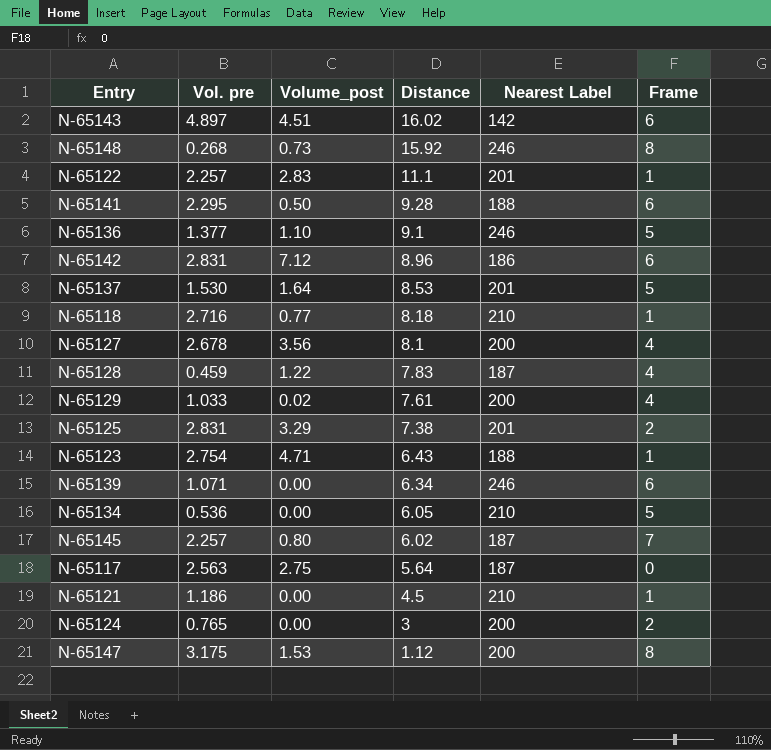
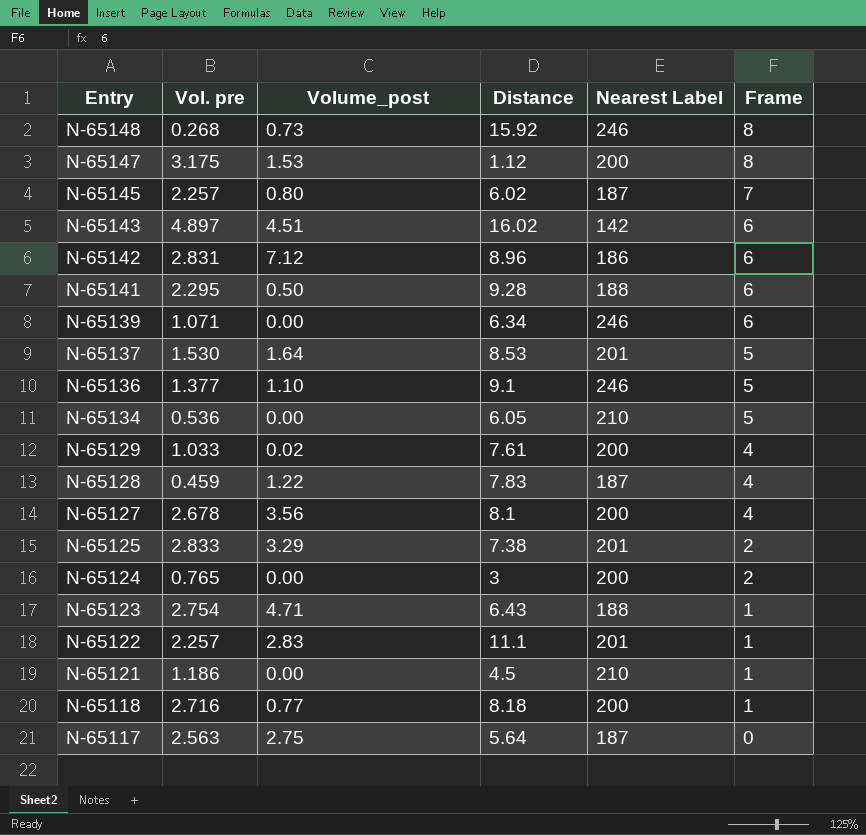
row order: Distance descending -> Entry descending
N-65125 | Vol. pre: 2.831 -> 2.833
N-65118 | Nearest Label: 210 -> 200

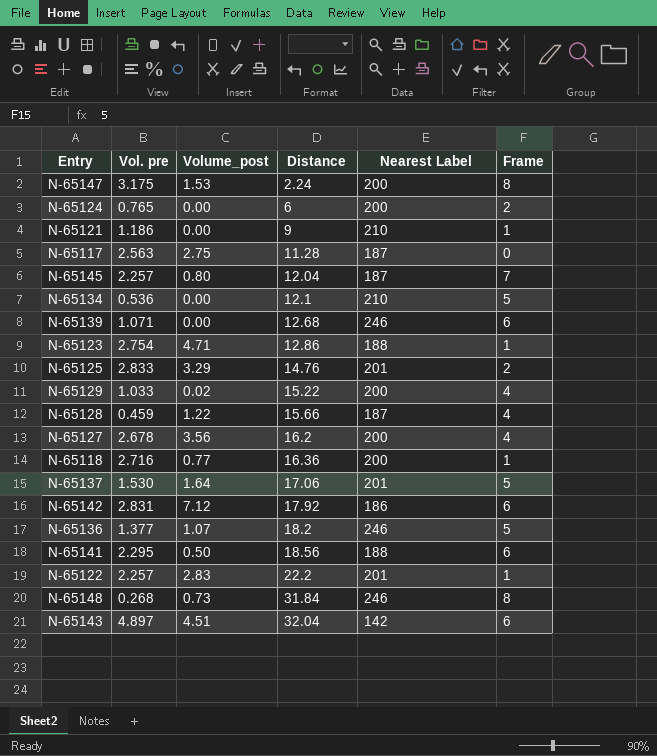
row order: Entry descending -> Distance ascending
N-65147 | Distance: 1.12 -> 2.24
N-65124 | Distance: 3 -> 6
N-65121 | Distance: 4.5 -> 9
N-65117 | Distance: 5.64 -> 11.28
N-65145 | Distance: 6.02 -> 12.04
N-65134 | Distance: 6.05 -> 12.1
N-65139 | Distance: 6.34 -> 12.68
N-65123 | Distance: 6.43 -> 12.86
N-65125 | Distance: 7.38 -> 14.76
N-65129 | Distance: 7.61 -> 15.22
N-65128 | Distance: 7.83 -> 15.66
N-65127 | Distance: 8.1 -> 16.2
N-65118 | Distance: 8.18 -> 16.36
N-65137 | Distance: 8.53 -> 17.06
N-65142 | Distance: 8.96 -> 17.92
N-65136 | Volume_post: 1.10 -> 1.07
N-65136 | Distance: 9.1 -> 18.2
N-65141 | Distance: 9.28 -> 18.56
N-65122 | Distance: 11.1 -> 22.2
N-65148 | Distance: 15.92 -> 31.84
N-65143 | Distance: 16.02 -> 32.04

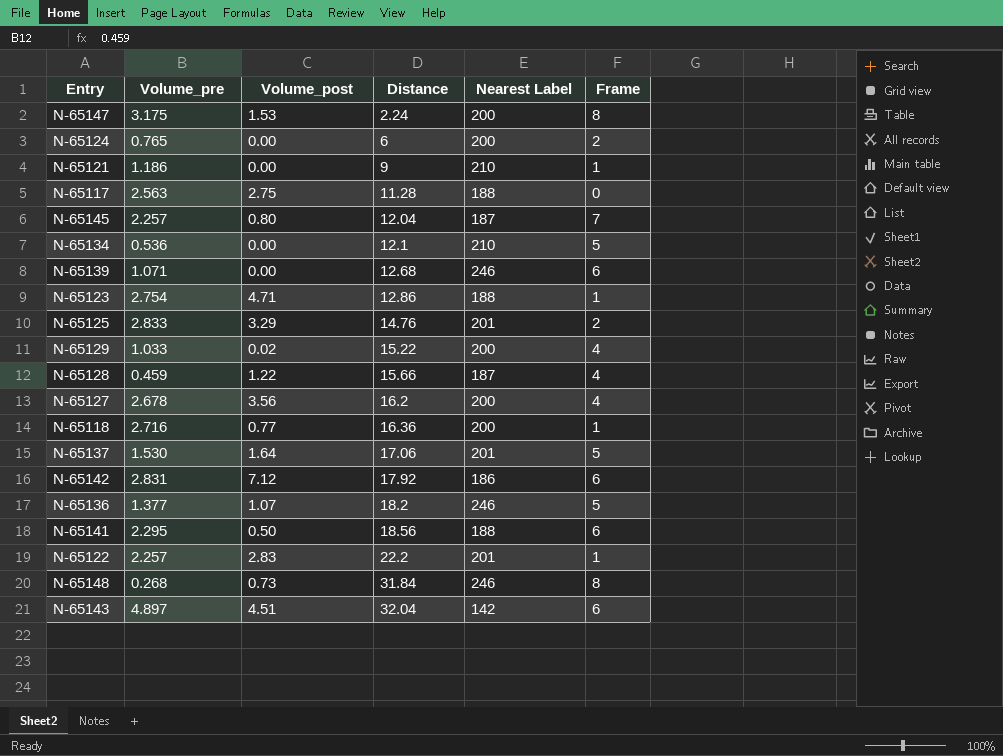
column name: Vol. pre -> Volume_pre
N-65117 | Nearest Label: 187 -> 188

